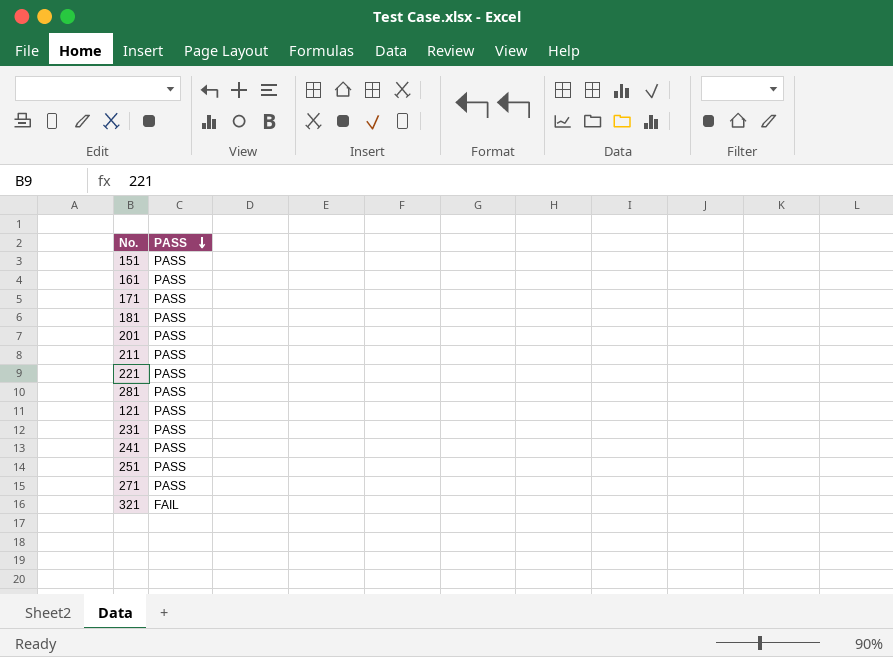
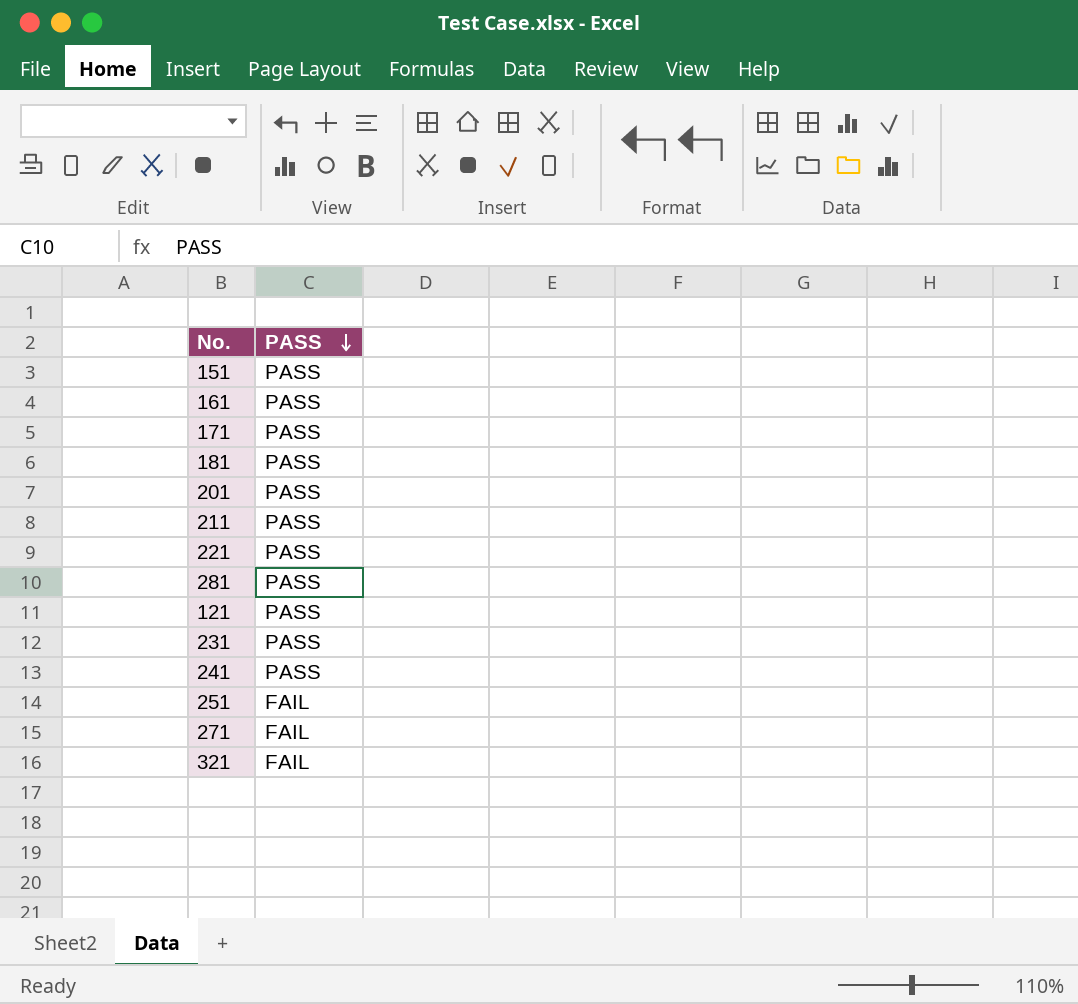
251 | PASS: PASS -> FAIL
271 | PASS: PASS -> FAIL

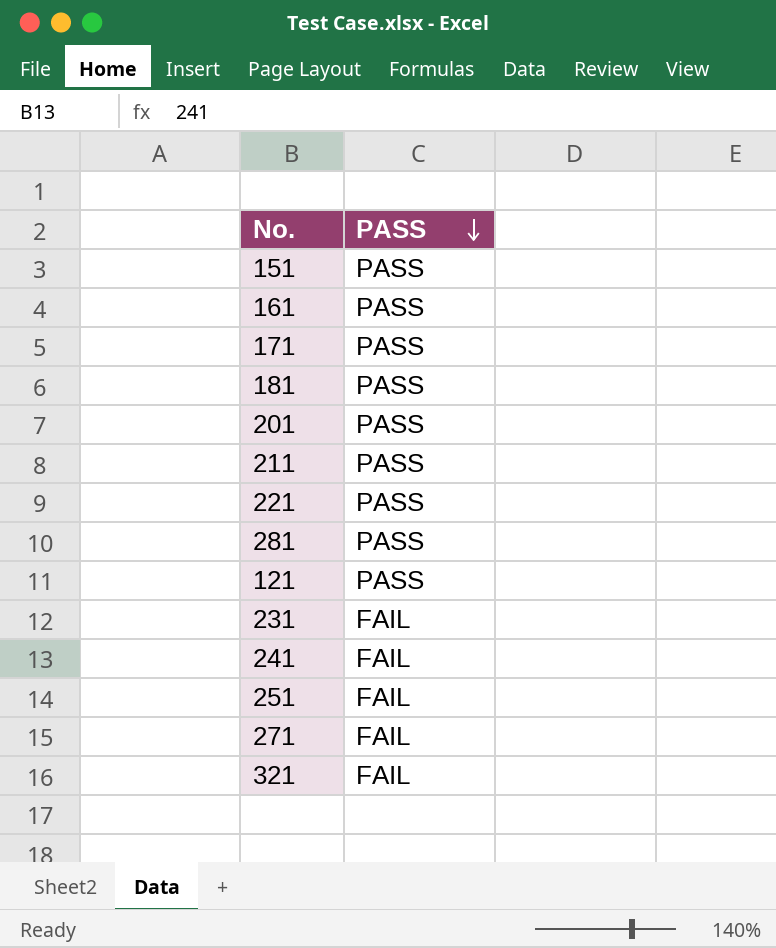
231 | PASS: PASS -> FAIL
241 | PASS: PASS -> FAIL

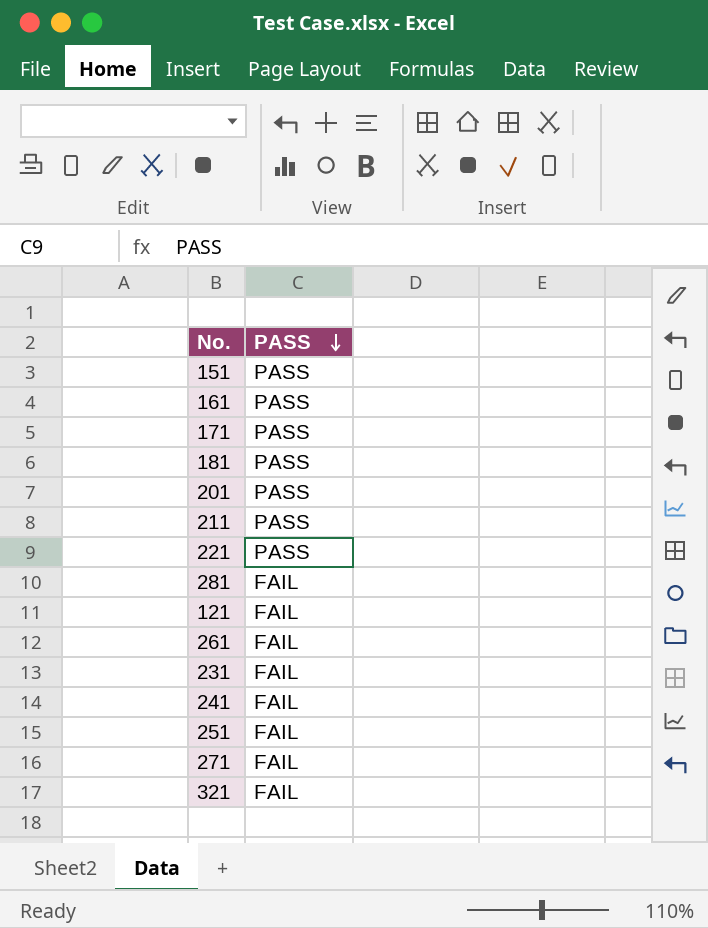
281 | PASS: PASS -> FAIL
121 | PASS: PASS -> FAIL
row 261: none -> FAIL

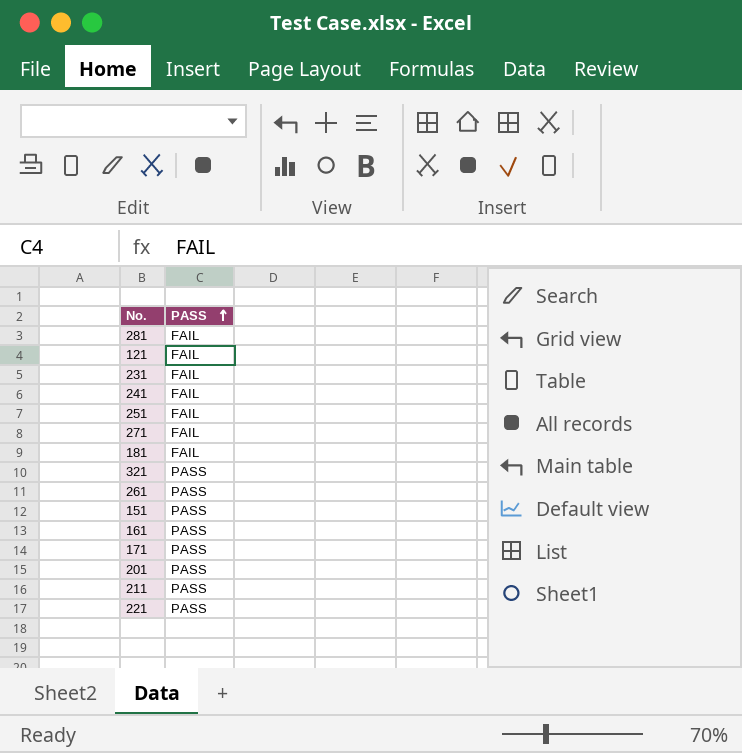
row order: PASS descending -> PASS ascending
181 | PASS: PASS -> FAIL
321 | PASS: FAIL -> PASS
261 | PASS: FAIL -> PASS

